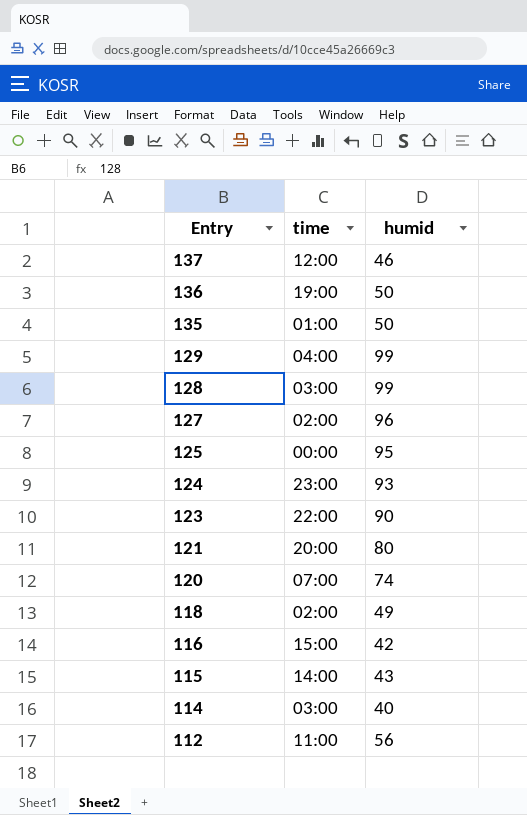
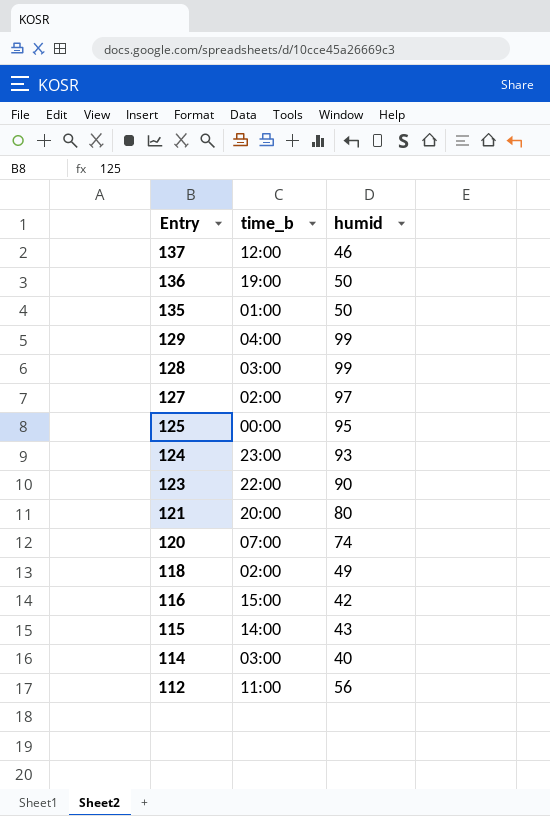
column name: time -> time_b
127 | humid: 96 -> 97

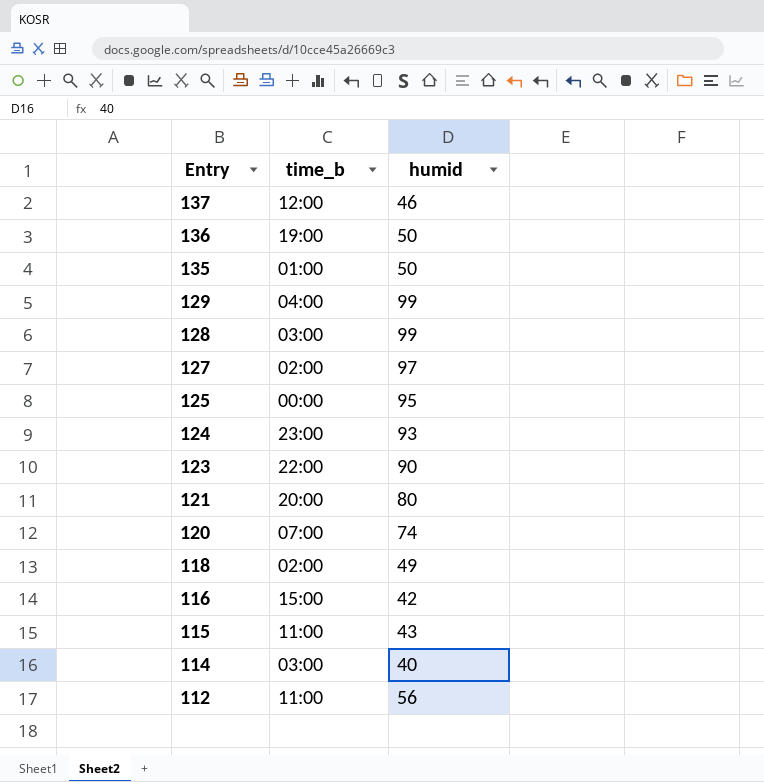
115 | time_b: 14:00 -> 11:00

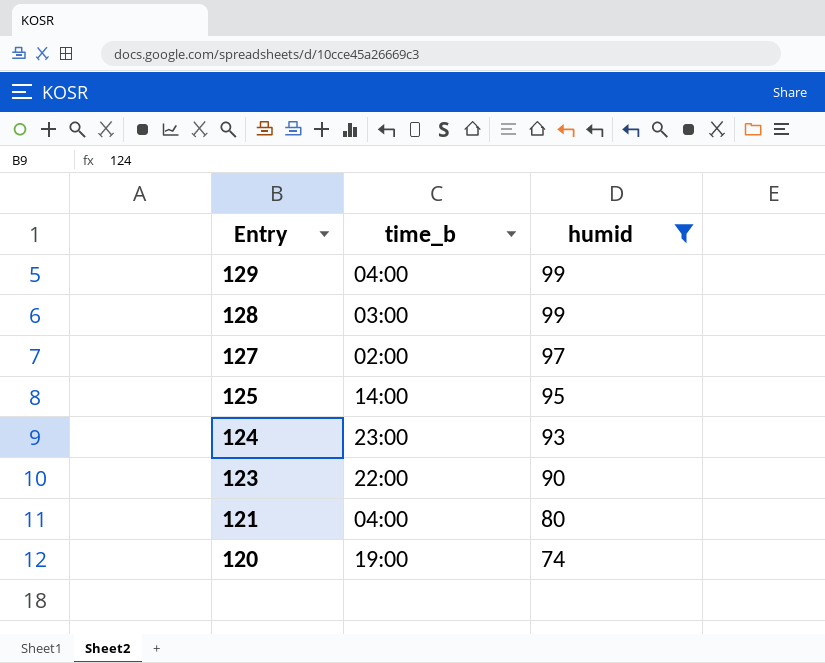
filter: none -> humid >= 74
125 | time_b: 00:00 -> 14:00
121 | time_b: 20:00 -> 04:00
120 | time_b: 07:00 -> 19:00

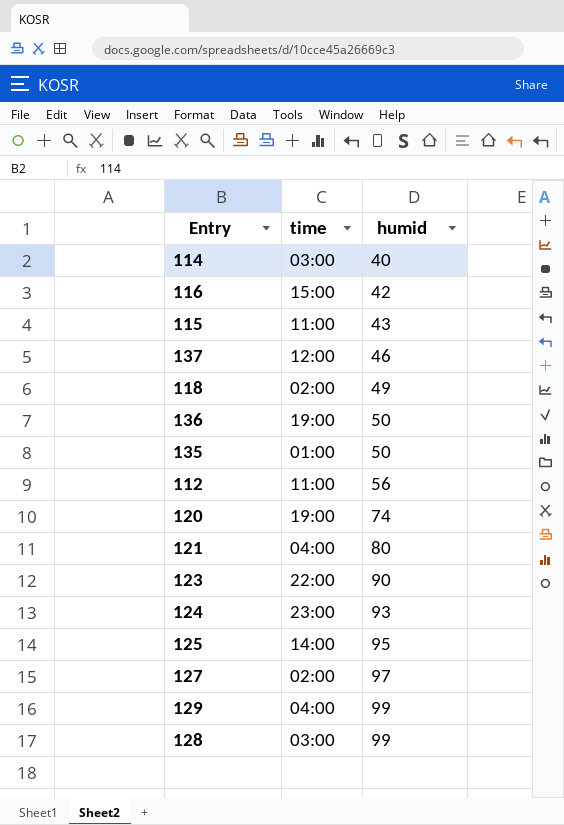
filter: humid >= 74 -> none
row order: Entry descending -> humid ascending
column name: time_b -> time

